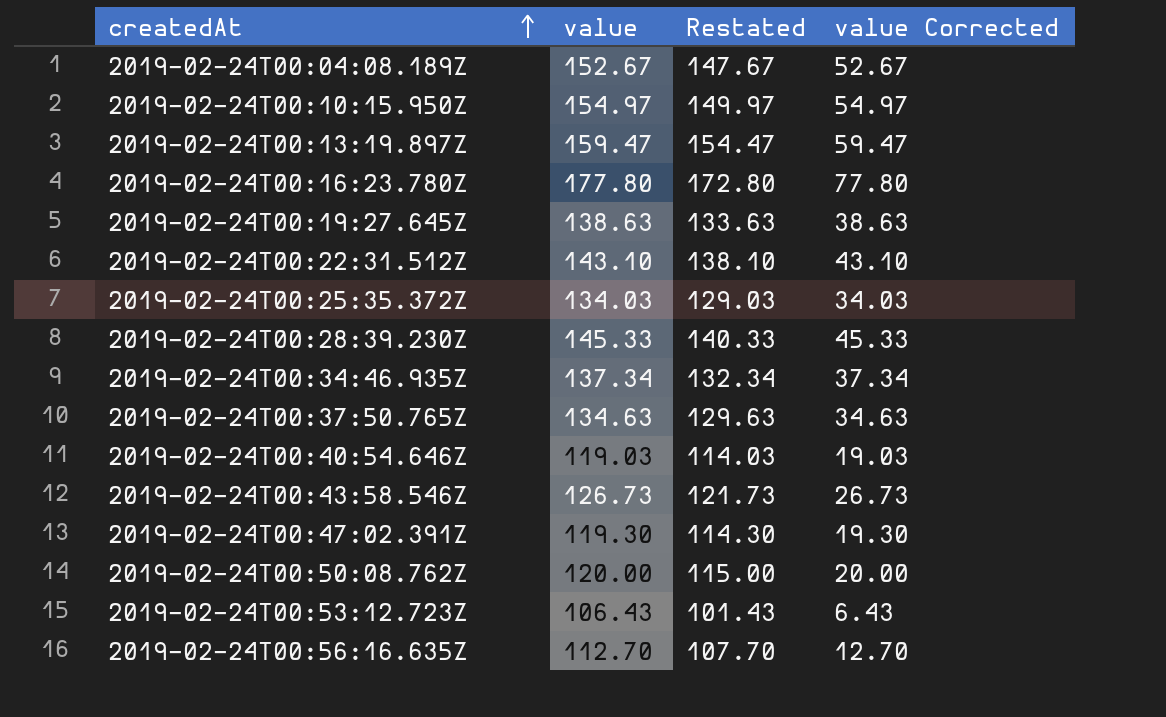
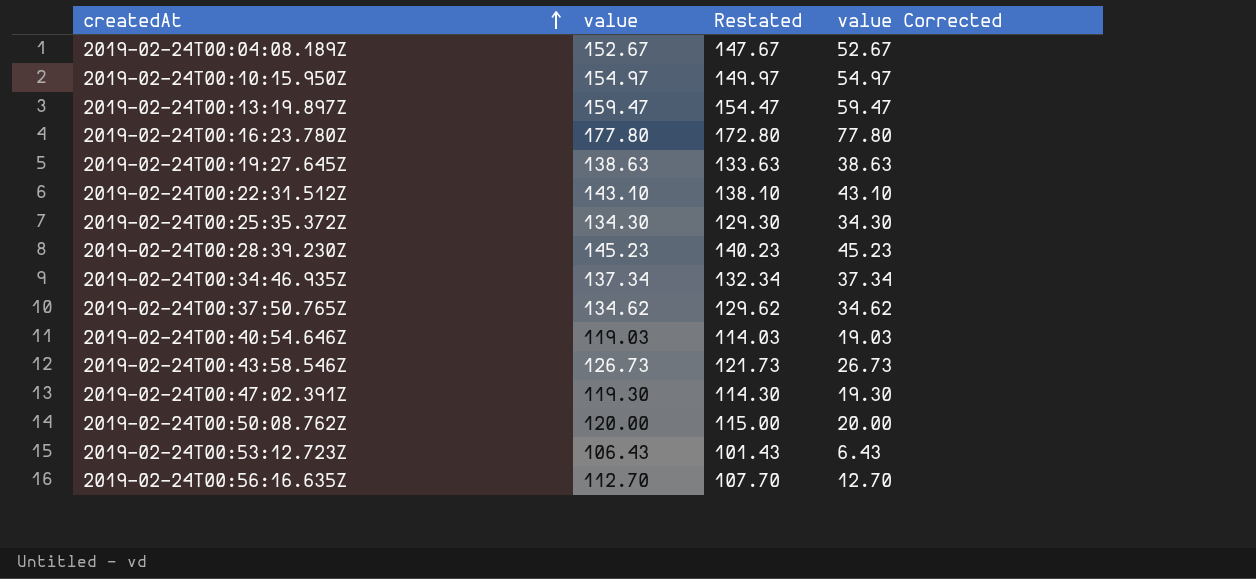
2019-02-24T00:25:35.372Z | value: 134.03 -> 134.30
2019-02-24T00:25:35.372Z | Restated: 129.03 -> 129.30
2019-02-24T00:25:35.372Z | value Corrected: 34.03 -> 34.30
2019-02-24T00:28:39.230Z | value: 145.33 -> 145.23
2019-02-24T00:28:39.230Z | Restated: 140.33 -> 140.23
2019-02-24T00:28:39.230Z | value Corrected: 45.33 -> 45.23
2019-02-24T00:37:50.765Z | value: 134.63 -> 134.62
2019-02-24T00:37:50.765Z | Restated: 129.63 -> 129.62
2019-02-24T00:37:50.765Z | value Corrected: 34.63 -> 34.62

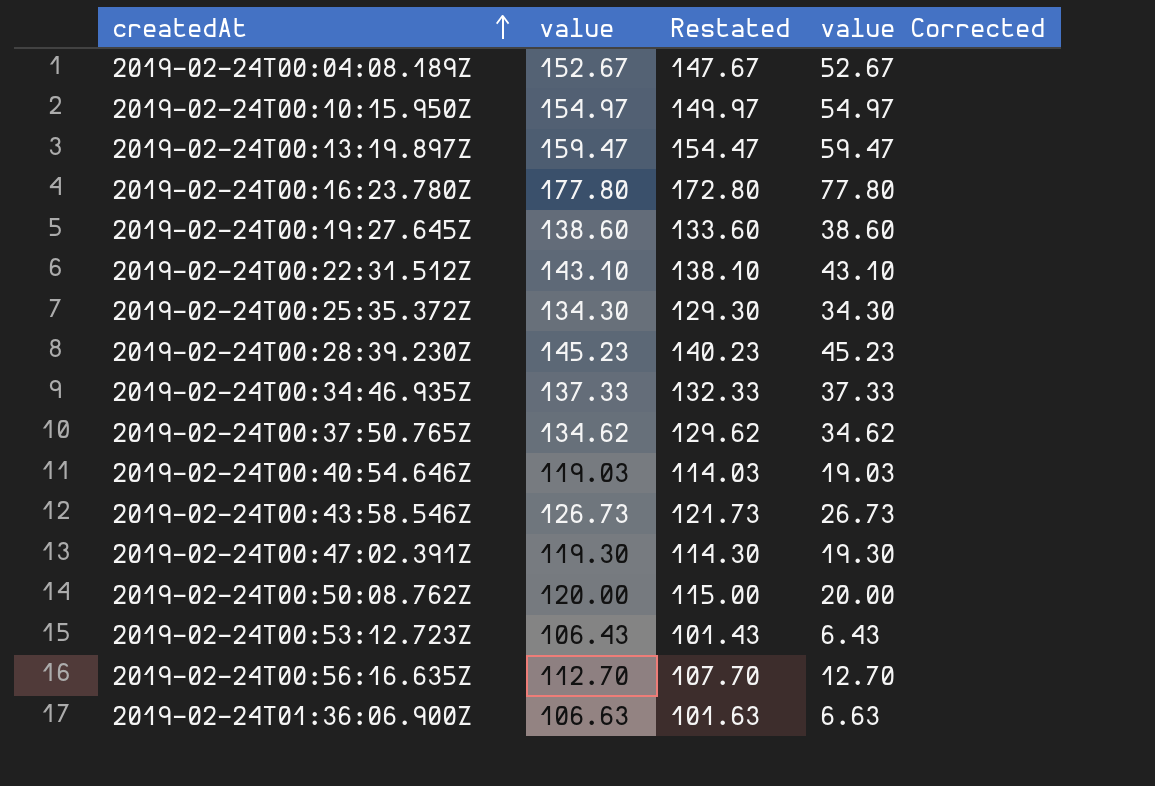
2019-02-24T00:19:27.645Z | value: 138.63 -> 138.60
2019-02-24T00:19:27.645Z | Restated: 133.63 -> 133.60
2019-02-24T00:19:27.645Z | value Corrected: 38.63 -> 38.60
2019-02-24T00:34:46.935Z | value: 137.34 -> 137.33
2019-02-24T00:34:46.935Z | Restated: 132.34 -> 132.33
2019-02-24T00:34:46.935Z | value Corrected: 37.34 -> 37.33
row 2019-02-24T01:36:06.900Z: none -> 106.63 | 101.63 | 6.63

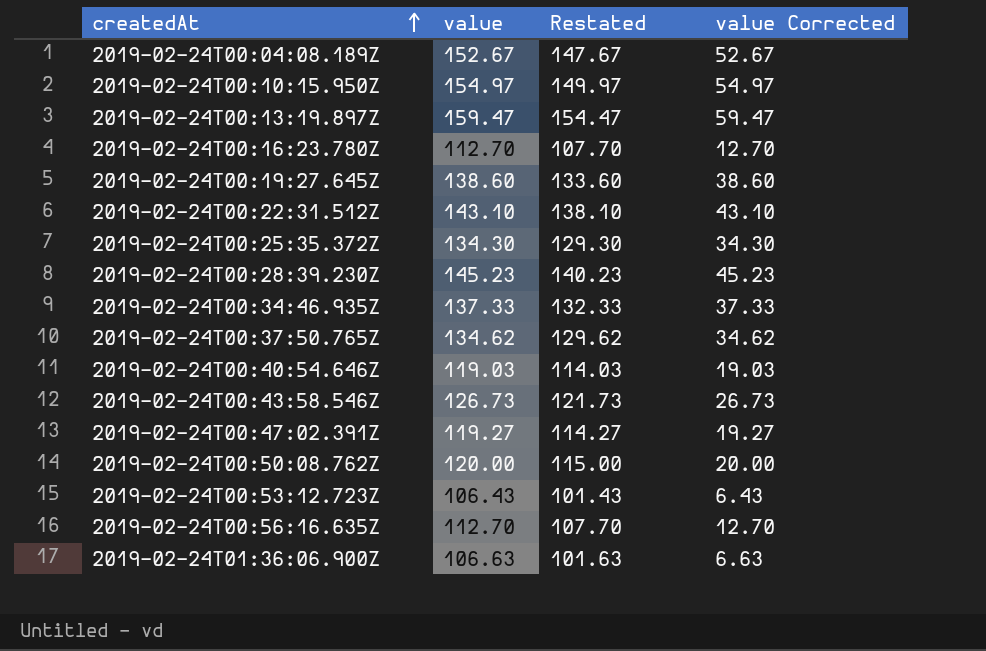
2019-02-24T00:16:23.780Z | value: 177.80 -> 112.70
2019-02-24T00:16:23.780Z | Restated: 172.80 -> 107.70
2019-02-24T00:16:23.780Z | value Corrected: 77.80 -> 12.70
2019-02-24T00:47:02.391Z | value: 119.30 -> 119.27
2019-02-24T00:47:02.391Z | Restated: 114.30 -> 114.27
2019-02-24T00:47:02.391Z | value Corrected: 19.30 -> 19.27

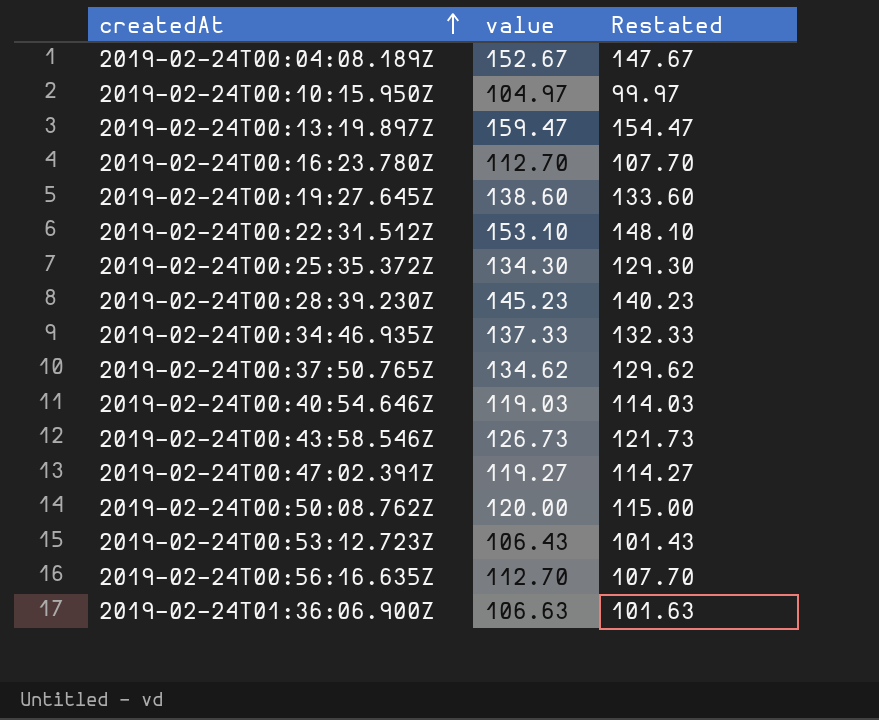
column value Corrected | formula: [value] - 100 -> none
2019-02-24T00:10:15.950Z | value: 154.97 -> 104.97
2019-02-24T00:10:15.950Z | Restated: 149.97 -> 99.97
2019-02-24T00:22:31.512Z | value: 143.10 -> 153.10
2019-02-24T00:22:31.512Z | Restated: 138.10 -> 148.10

